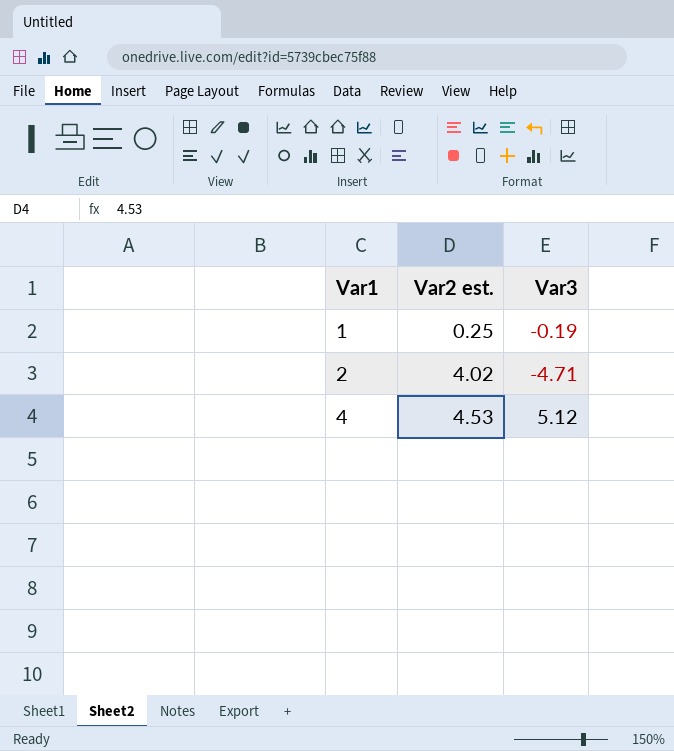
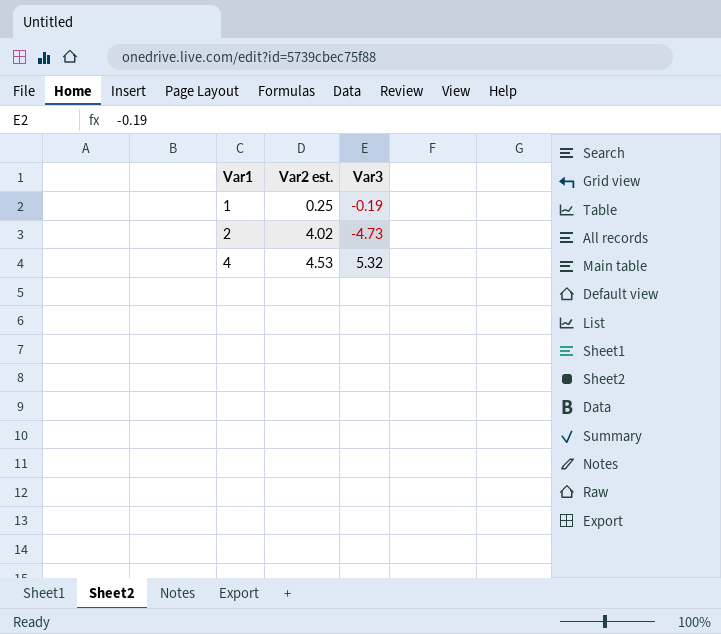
2 | Var3: -4.71 -> -4.73
4 | Var3: 5.12 -> 5.32

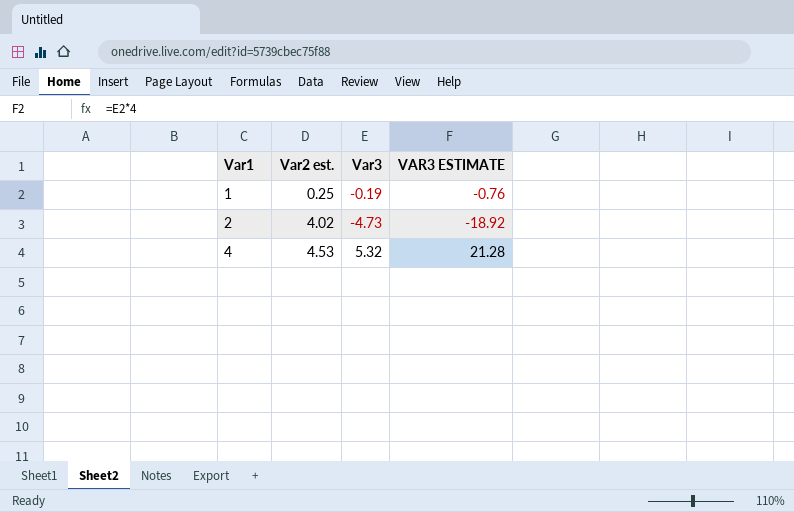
column VAR3 ESTIMATE | formula: none -> [Var3] * 4

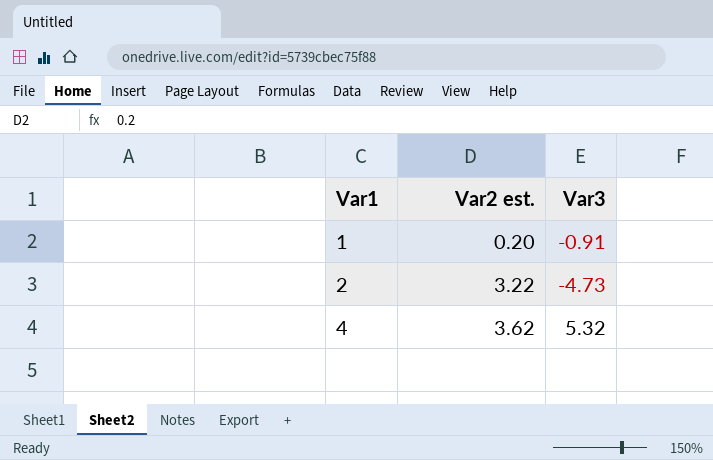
column VAR3 ESTIMATE | formula: [Var3] * 4 -> none
1 | Var2 est.: 0.25 -> 0.20
1 | Var3: -0.19 -> -0.91
2 | Var2 est.: 4.02 -> 3.22
4 | Var2 est.: 4.53 -> 3.62

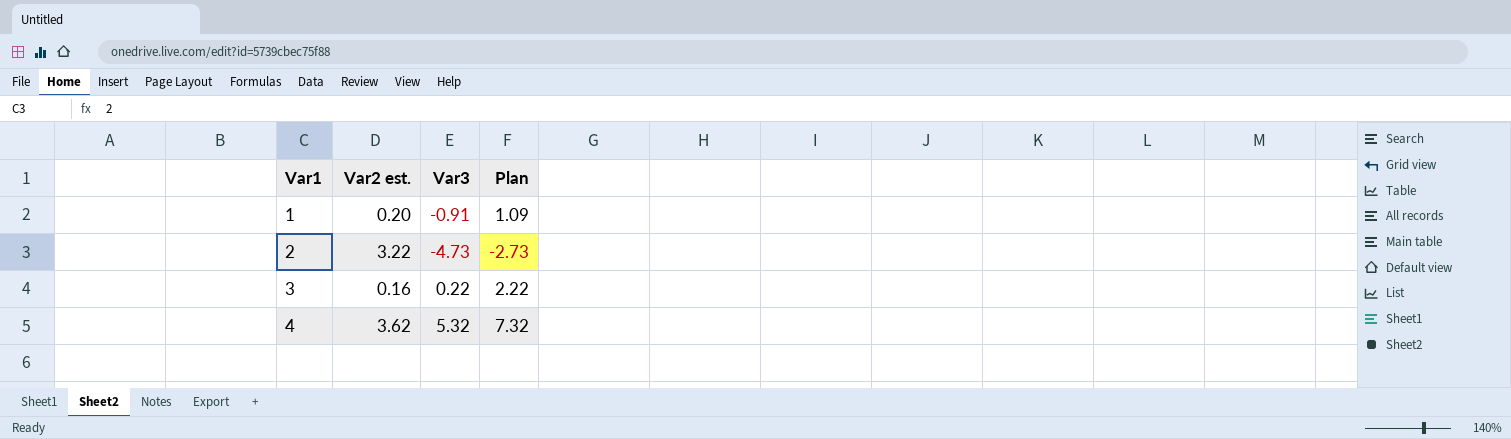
column Plan | formula: none -> [Var3] + 2
row 3: none -> 0.16 | 0.22 | 2.22

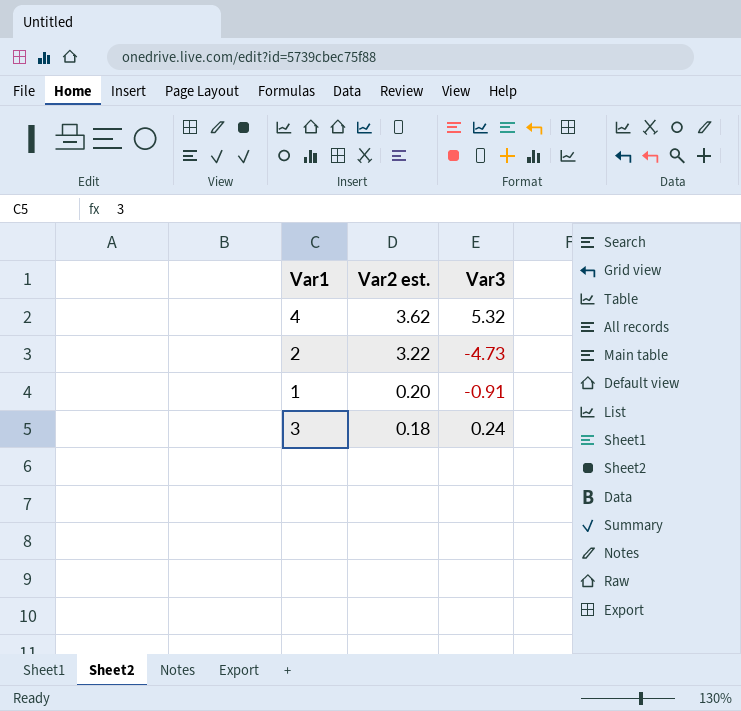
row order: Var1 ascending -> Var2 est. descending
column Plan | formula: [Var3] + 2 -> none
3 | Var2 est.: 0.16 -> 0.18
3 | Var3: 0.22 -> 0.24

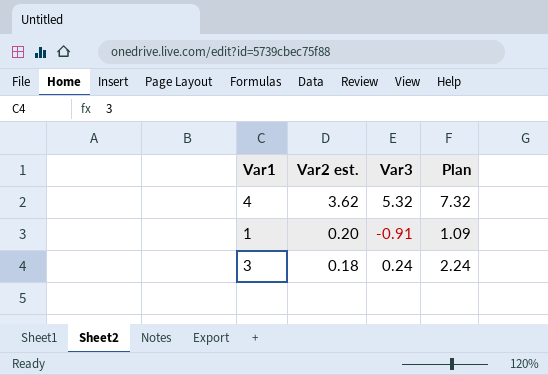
column Plan | formula: none -> [Var3] + 2
row 2: 3.22 | -4.73 -> none

